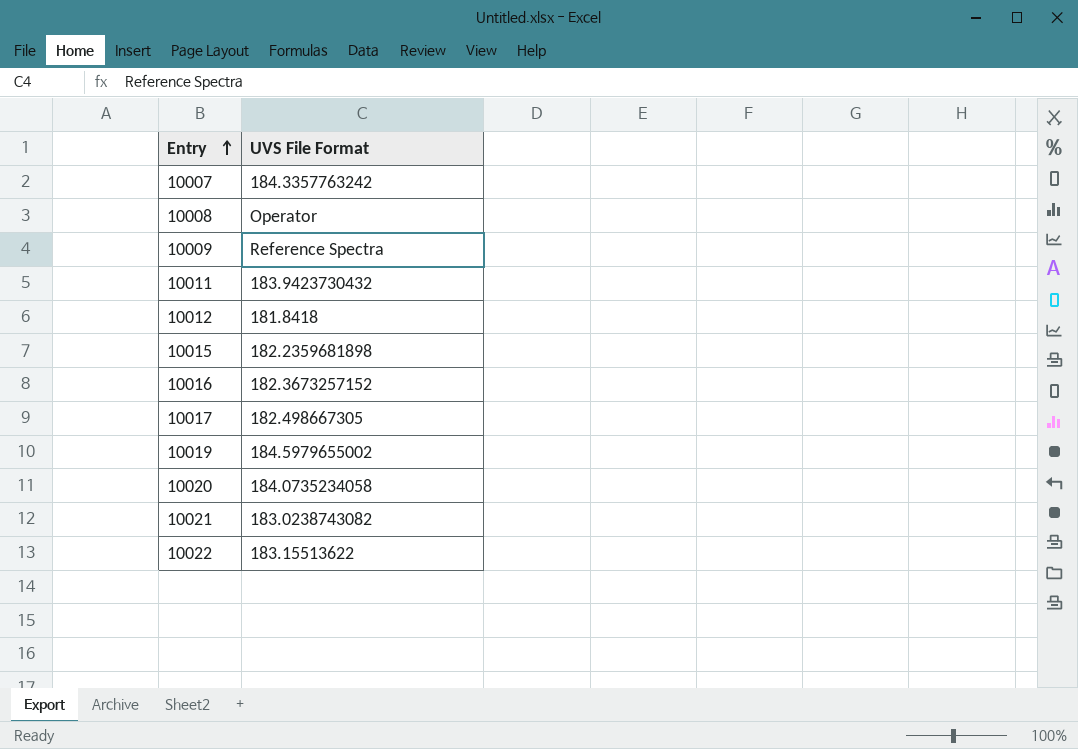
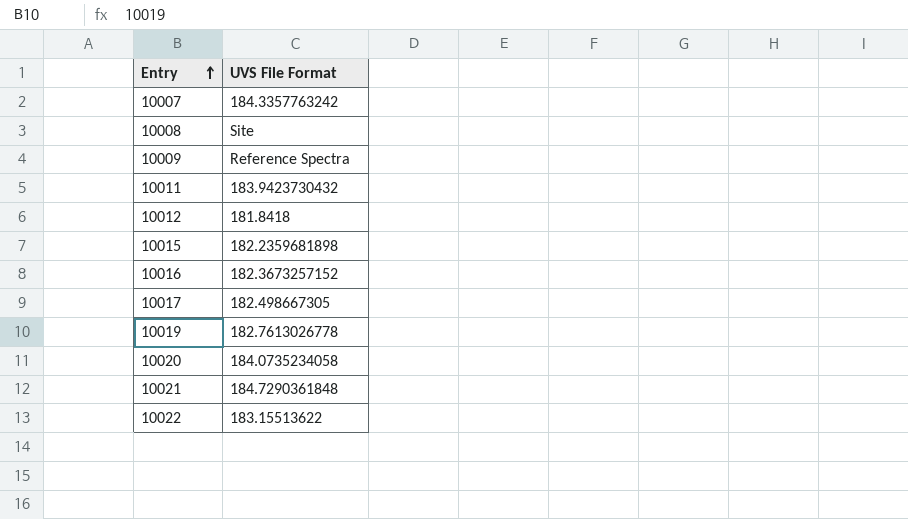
10008 | UVS File Format: Operator -> Site
10019 | UVS File Format: 184.5979655002 -> 182.7613026778
10021 | UVS File Format: 183.0238743082 -> 184.7290361848

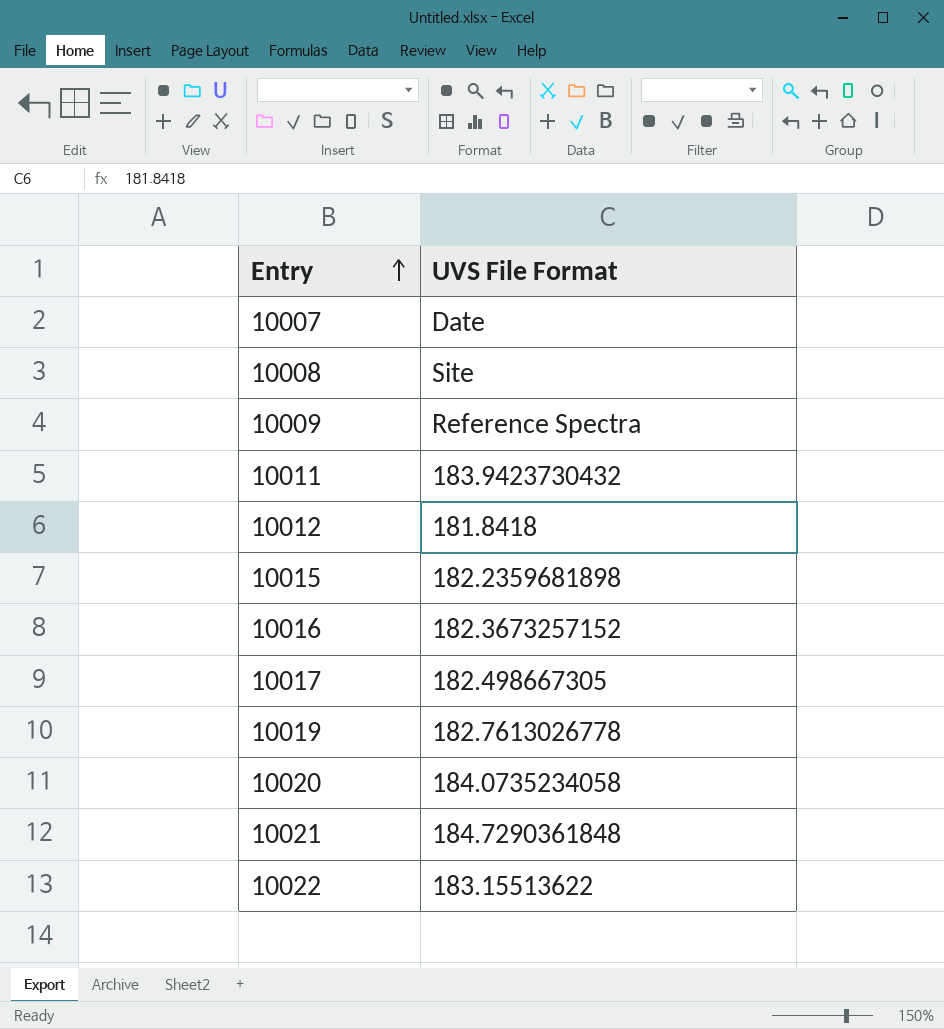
10007 | UVS File Format: 184.3357763242 -> Date

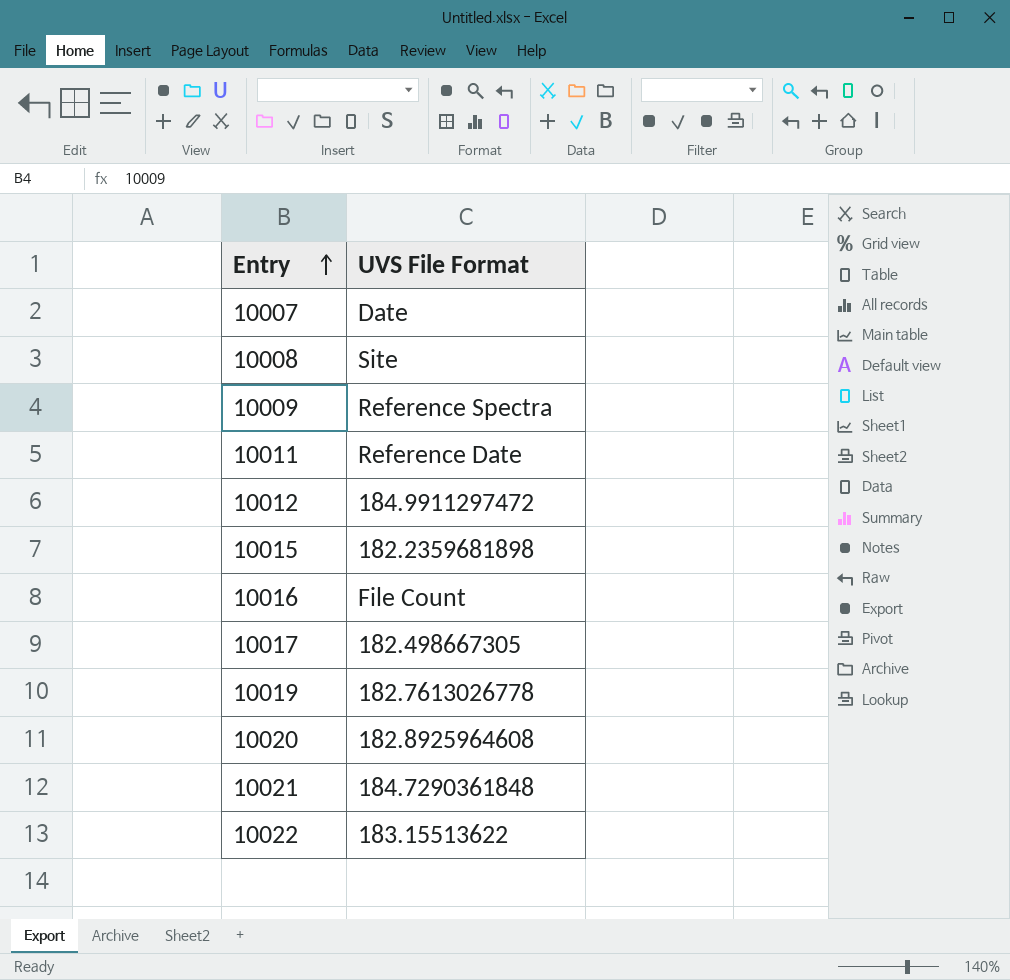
10011 | UVS File Format: 183.9423730432 -> Reference Date
10012 | UVS File Format: 181.8418 -> 184.9911297472
10016 | UVS File Format: 182.3673257152 -> File Count
10020 | UVS File Format: 184.0735234058 -> 182.8925964608

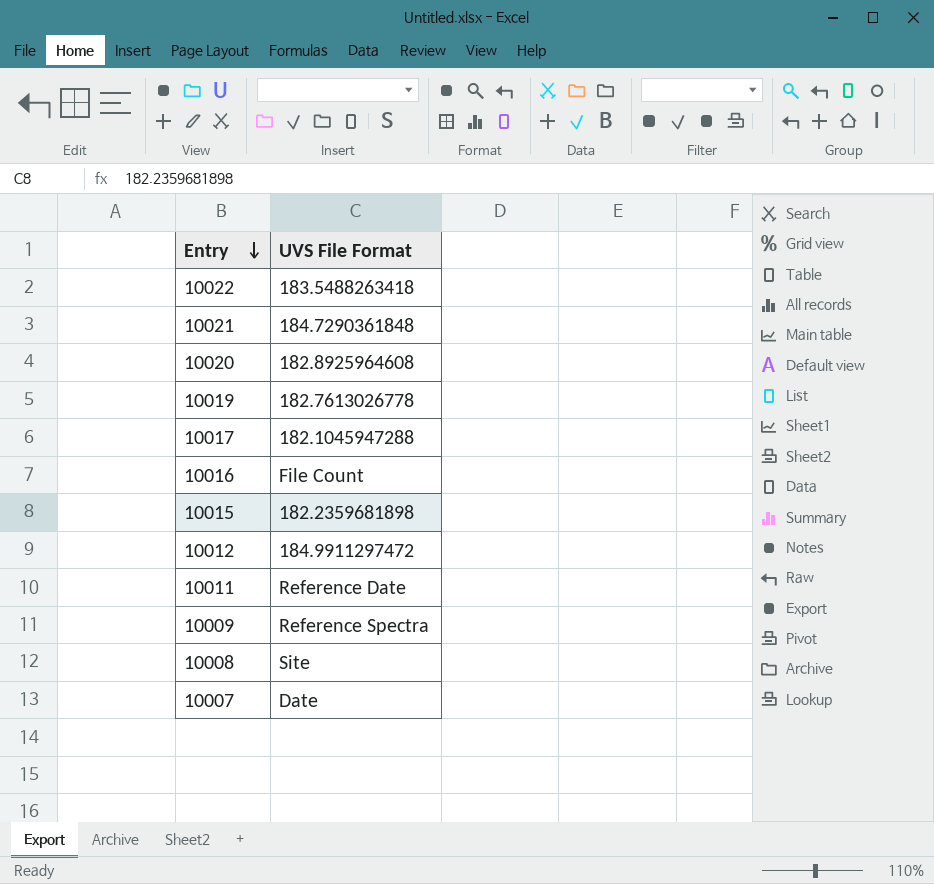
row order: Entry ascending -> Entry descending
10022 | UVS File Format: 183.15513622 -> 183.5488263418
10017 | UVS File Format: 182.498667305 -> 182.1045947288

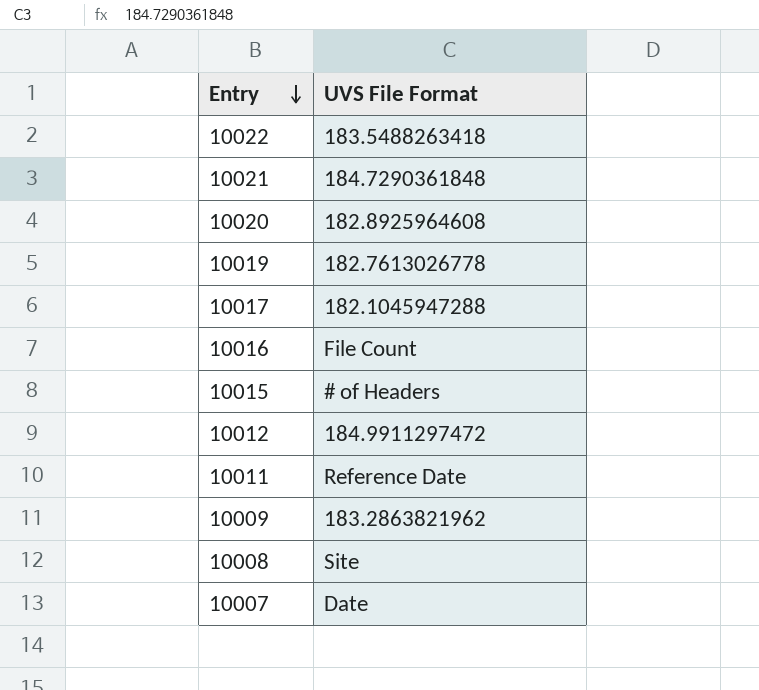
10015 | UVS File Format: 182.2359681898 -> # of Headers
10009 | UVS File Format: Reference Spectra -> 183.2863821962

